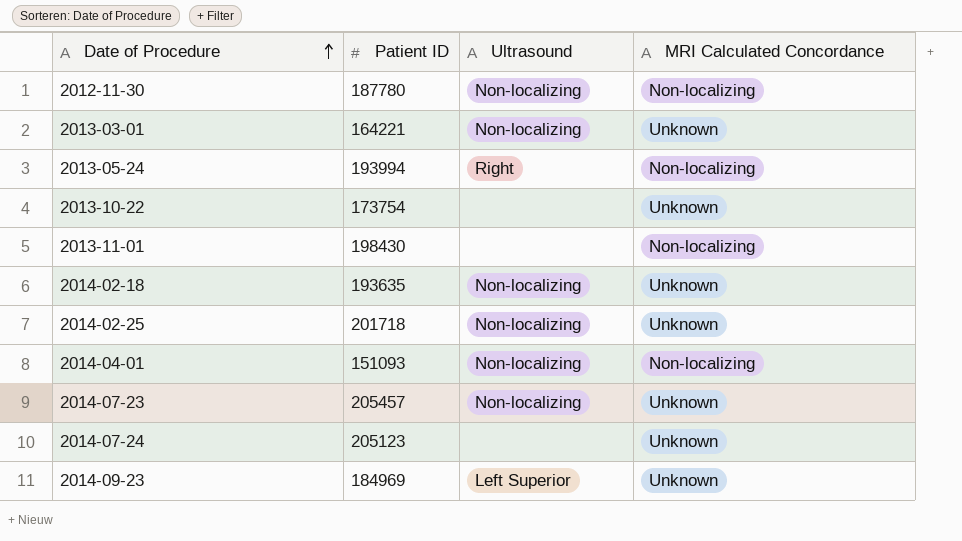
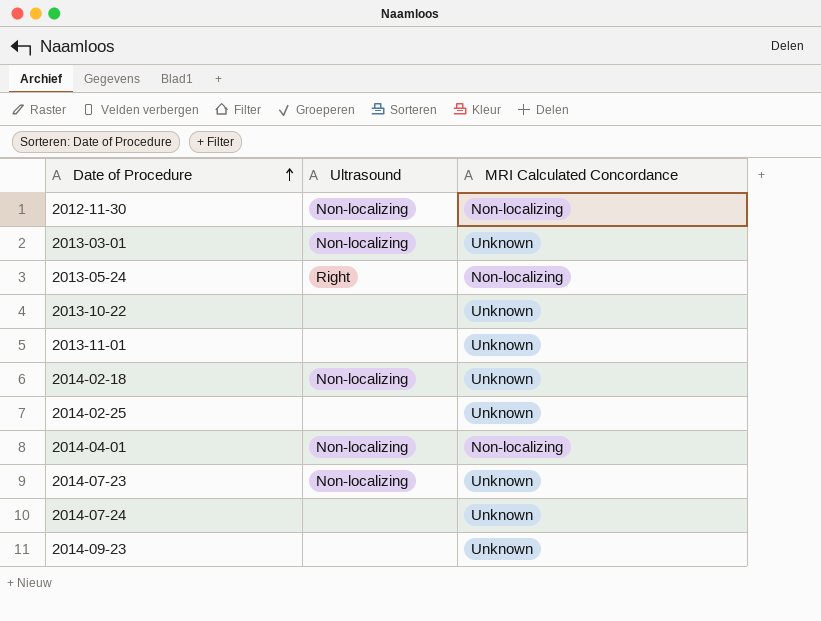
column Patient ID | position: 2 -> none
2013-11-01 | MRI Calculated Concordance: Non-localizing -> Unknown
2014-02-25 | Ultrasound: Non-localizing -> none
2014-09-23 | Ultrasound: Left Superior -> none

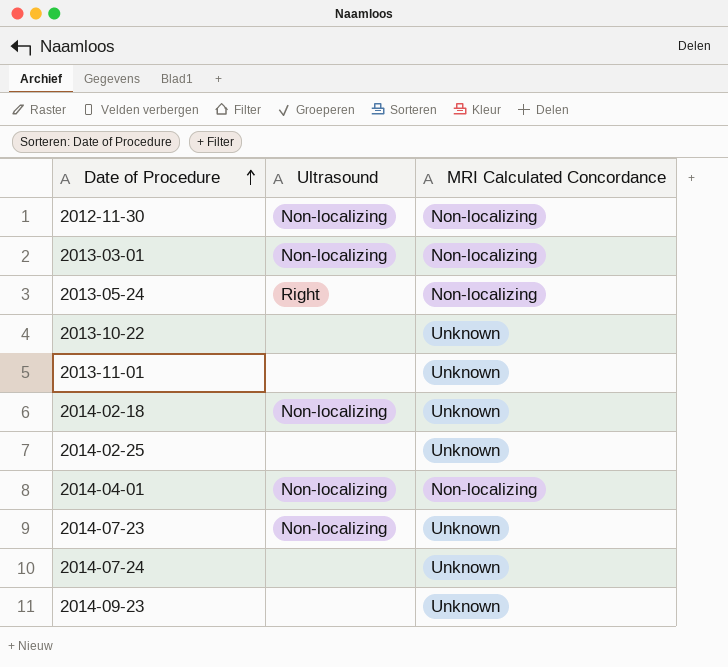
2013-03-01 | MRI Calculated Concordance: Unknown -> Non-localizing

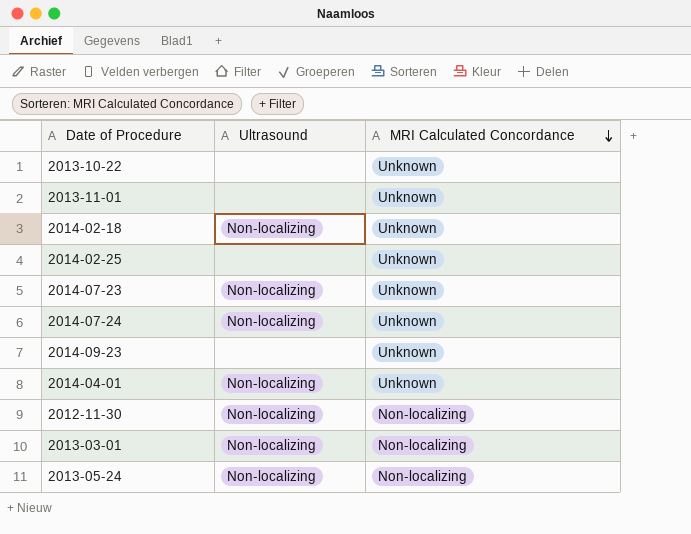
row order: Date of Procedure ascending -> MRI Calculated Concordance descending
2014-07-24 | Ultrasound: none -> Non-localizing
2014-04-01 | MRI Calculated Concordance: Non-localizing -> Unknown
2013-05-24 | Ultrasound: Right -> Non-localizing

